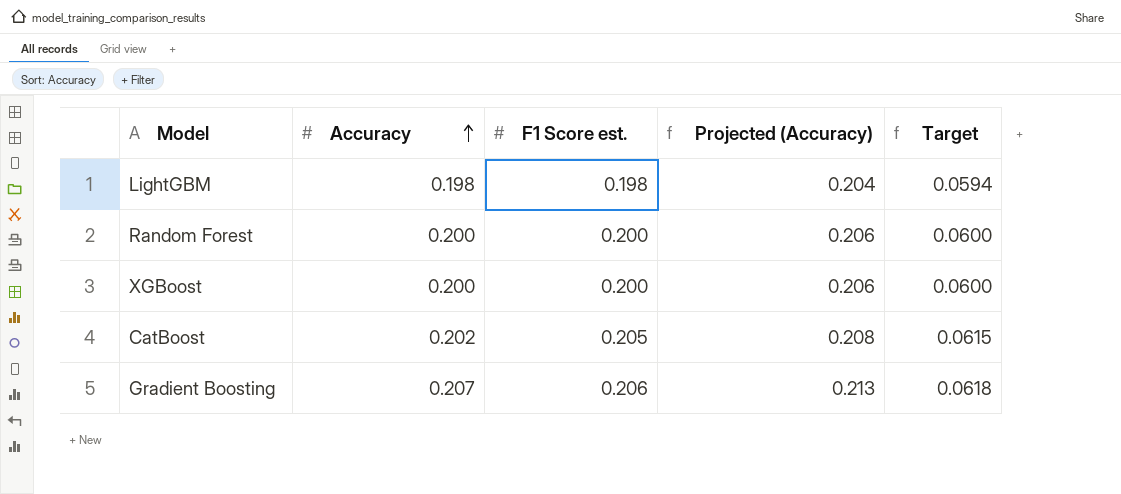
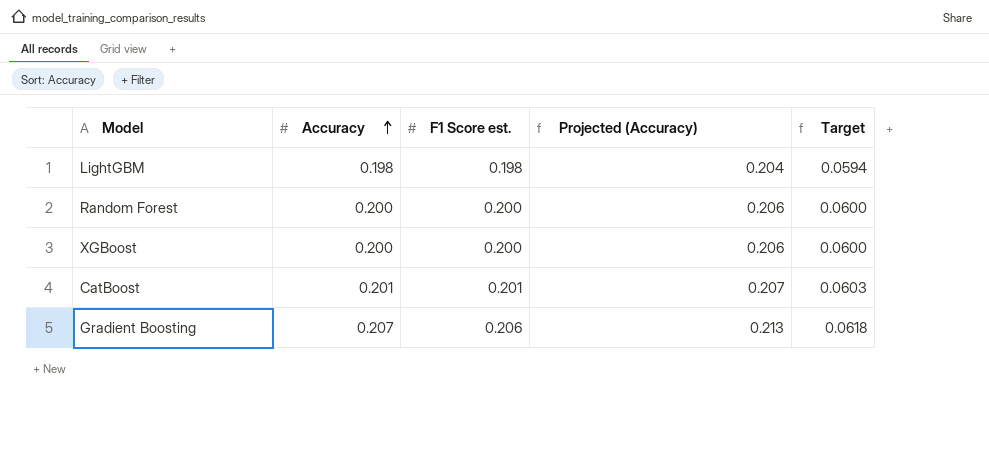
CatBoost | Accuracy: 0.202 -> 0.201
CatBoost | F1 Score est.: 0.205 -> 0.201
CatBoost | Projected (Accuracy): 0.208 -> 0.207
CatBoost | Target: 0.0615 -> 0.0603

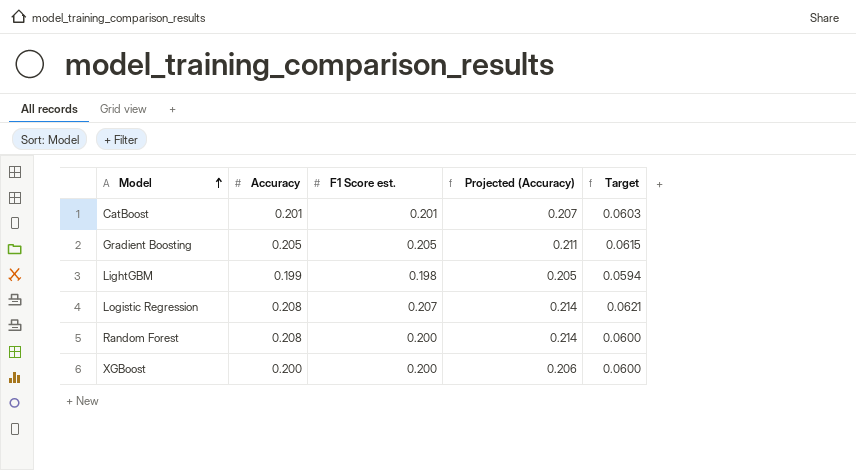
row order: Accuracy ascending -> Model ascending
Gradient Boosting | Accuracy: 0.207 -> 0.205
Gradient Boosting | F1 Score est.: 0.206 -> 0.205
Gradient Boosting | Projected (Accuracy): 0.213 -> 0.211
Gradient Boosting | Target: 0.0618 -> 0.0615
LightGBM | Accuracy: 0.198 -> 0.199
LightGBM | Projected (Accuracy): 0.204 -> 0.205
row Logistic Regression: none -> 0.208 | 0.207 | 0.214 | 0.0621
Random Forest | Accuracy: 0.200 -> 0.208
Random Forest | Projected (Accuracy): 0.206 -> 0.214

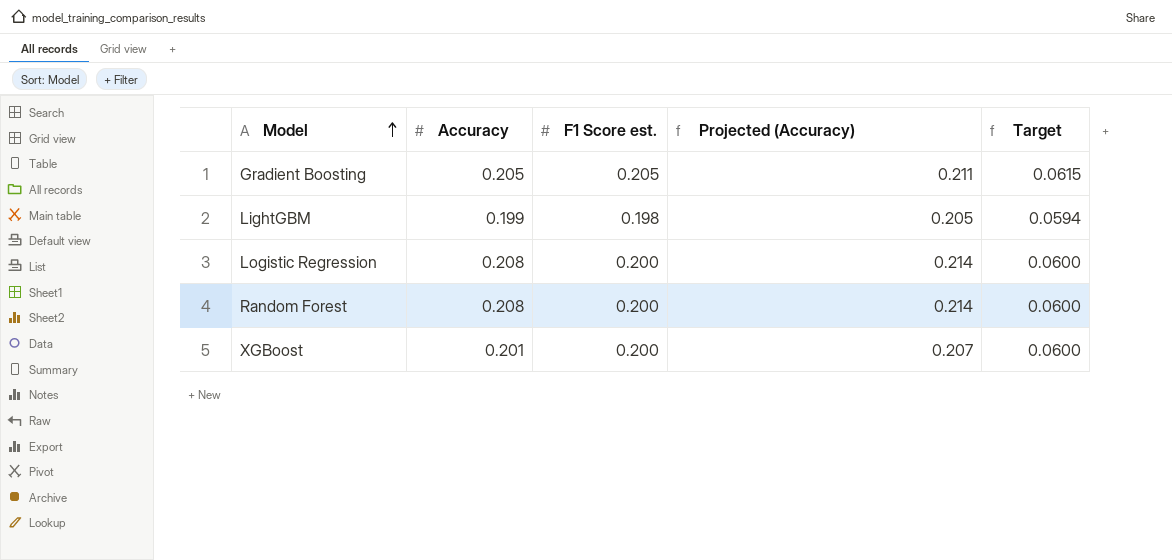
row CatBoost: 0.201 | 0.201 | 0.207 | 0.0603 -> none
Logistic Regression | F1 Score est.: 0.207 -> 0.200
Logistic Regression | Target: 0.0621 -> 0.0600
XGBoost | Accuracy: 0.200 -> 0.201
XGBoost | Projected (Accuracy): 0.206 -> 0.207

